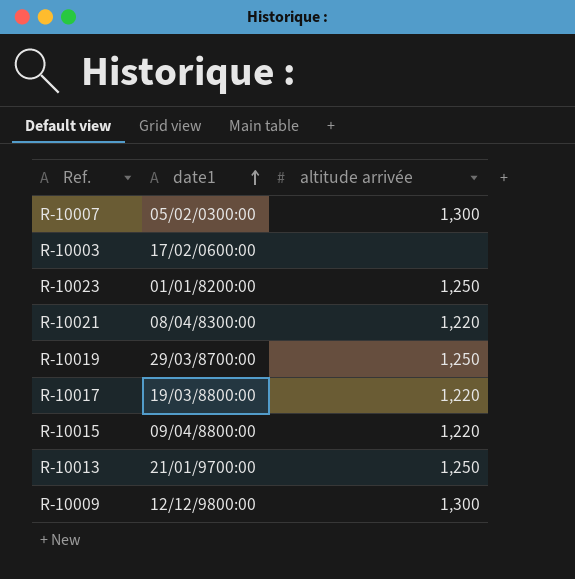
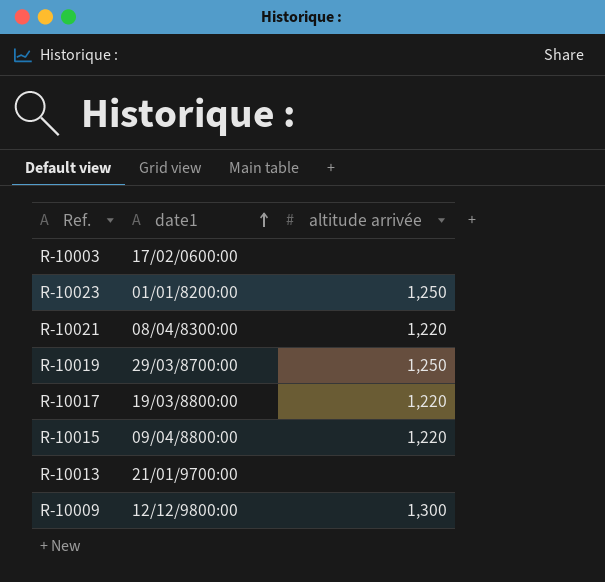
row R-10007: 05/02/0300:00 | 1,300 -> none
R-10013 | altitude arrivée: 1,250 -> none

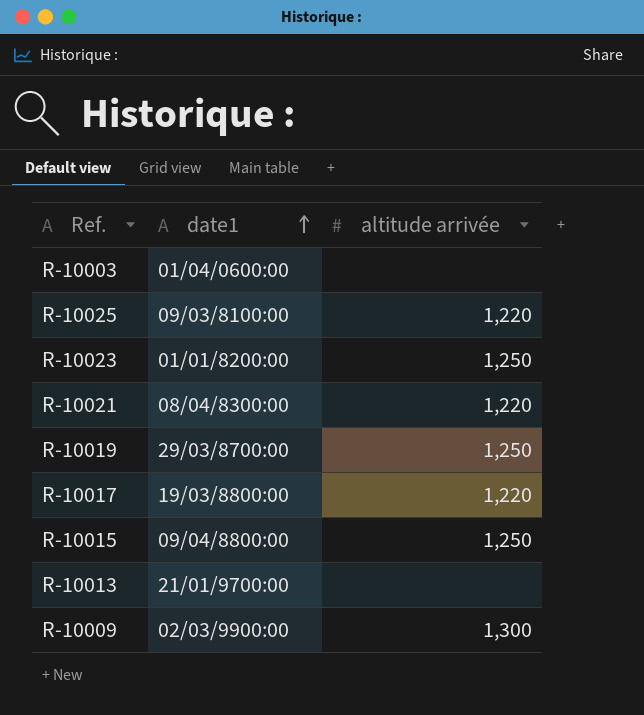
R-10003 | date1: 17/02/0600:00 -> 01/04/0600:00
row R-10025: none -> 09/03/8100:00 | 1,220
R-10015 | altitude arrivée: 1,220 -> 1,250
R-10009 | date1: 12/12/9800:00 -> 02/03/9900:00

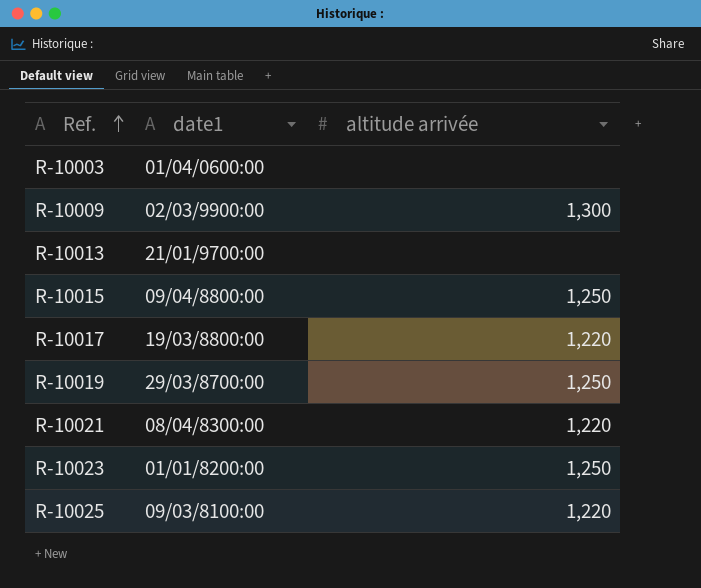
row order: date1 ascending -> Ref. ascending

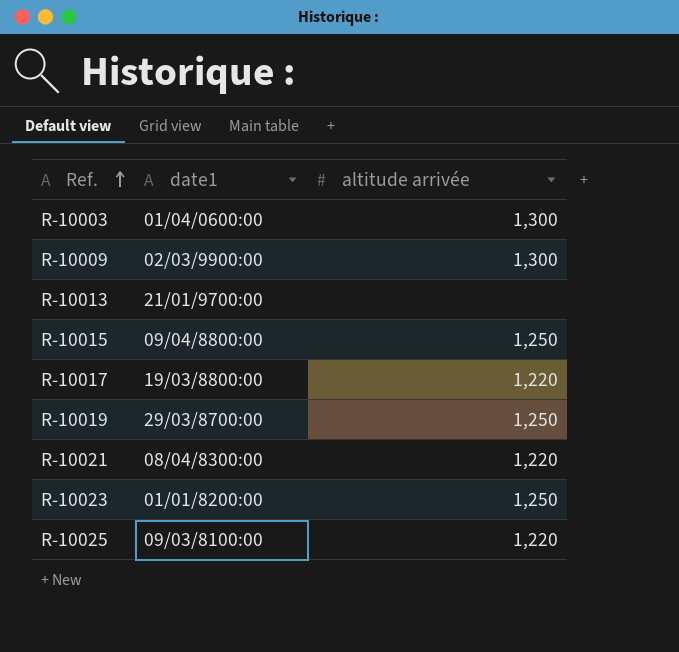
R-10003 | altitude arrivée: none -> 1,300

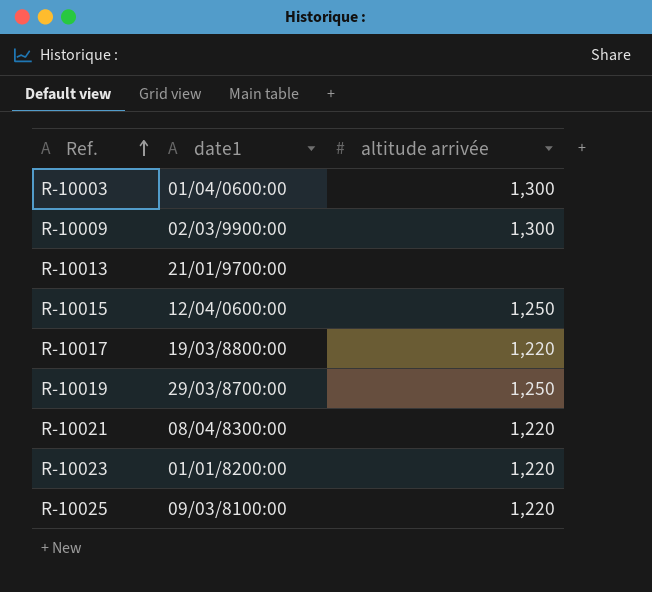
R-10015 | date1: 09/04/8800:00 -> 12/04/0600:00
R-10023 | altitude arrivée: 1,250 -> 1,220

